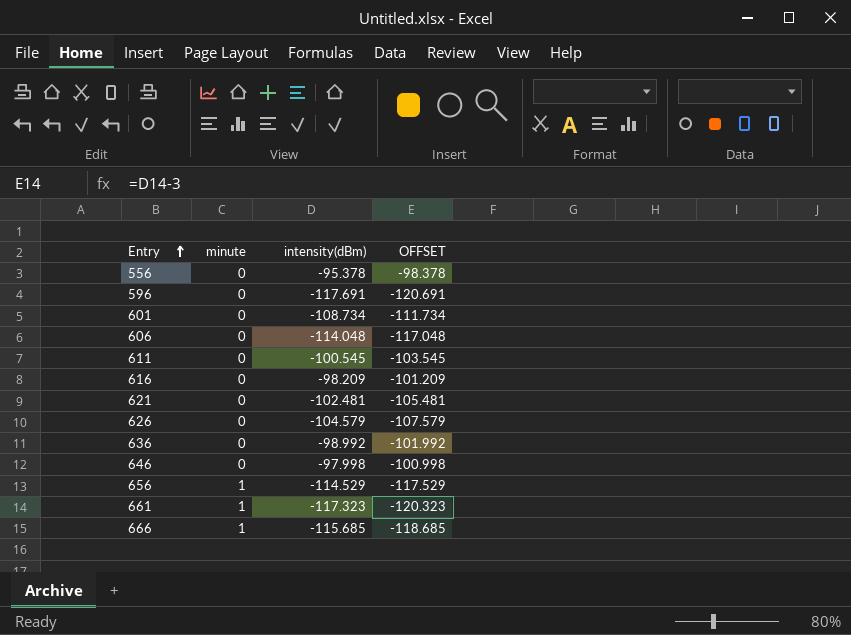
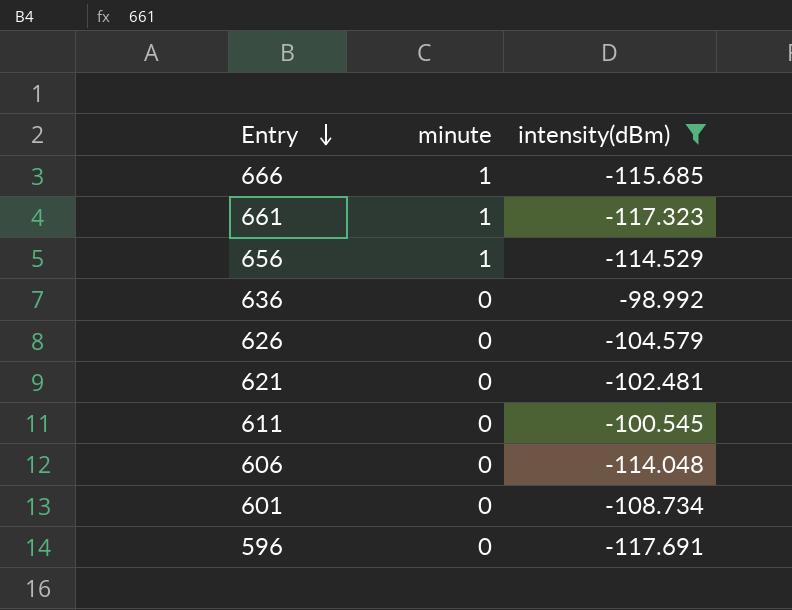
filter: none -> intensity(dBm) <= -98.992
row order: Entry ascending -> Entry descending
column OFFSET | formula: [intensity(dBm)] - 3 -> none

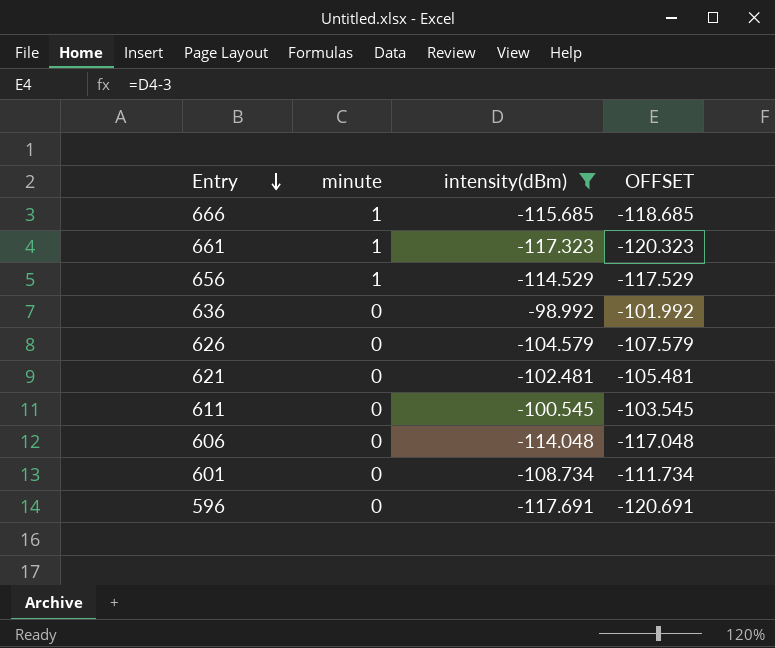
column OFFSET | formula: none -> [intensity(dBm)] - 3

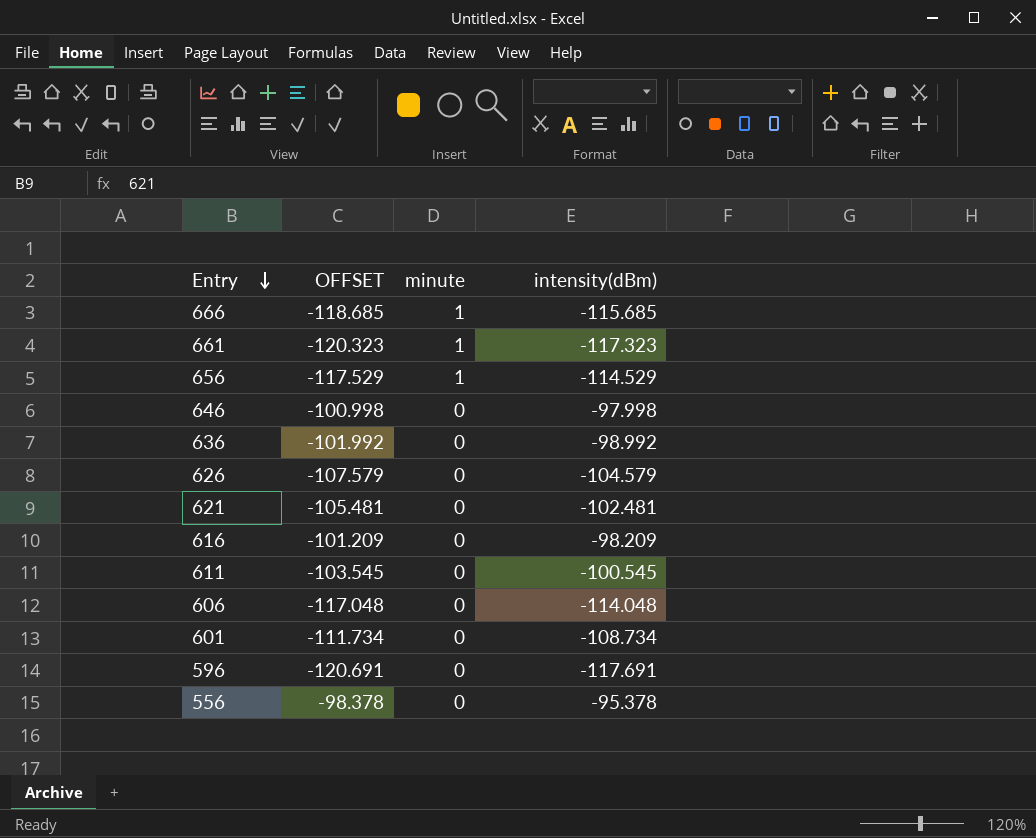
filter: intensity(dBm) <= -98.992 -> none
column OFFSET | position: 4 -> 2

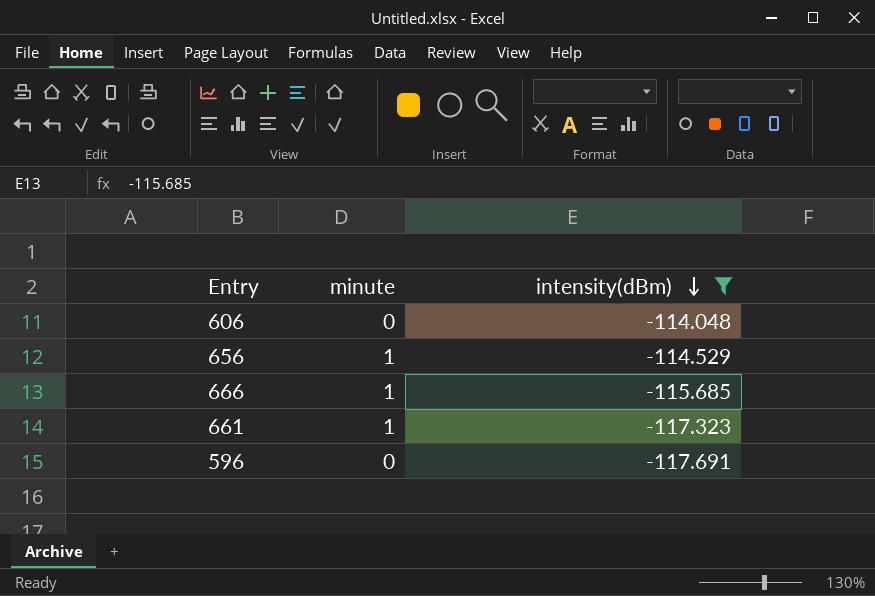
filter: none -> intensity(dBm) <= -114.048
row order: Entry descending -> intensity(dBm) descending
column OFFSET | formula: [intensity(dBm)] - 3 -> none

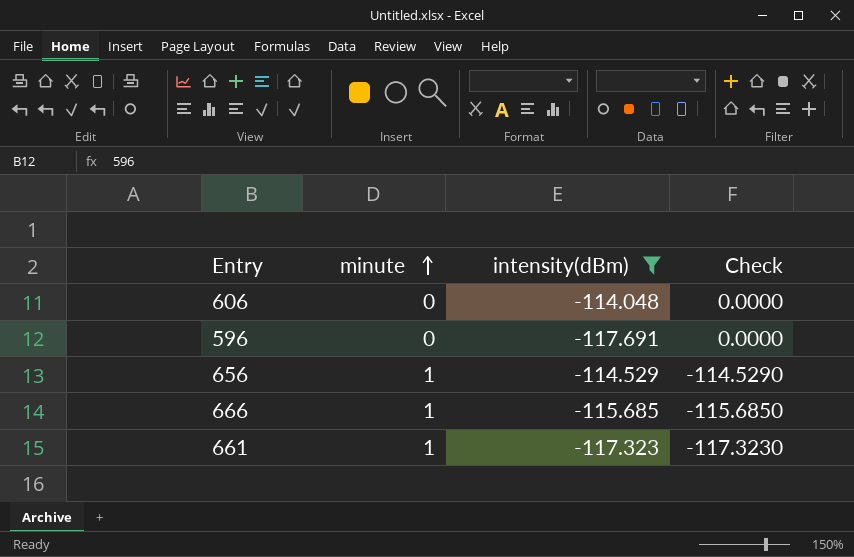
row order: intensity(dBm) descending -> minute ascending
column Check | formula: none -> [minute] * [intensity(dBm)]

